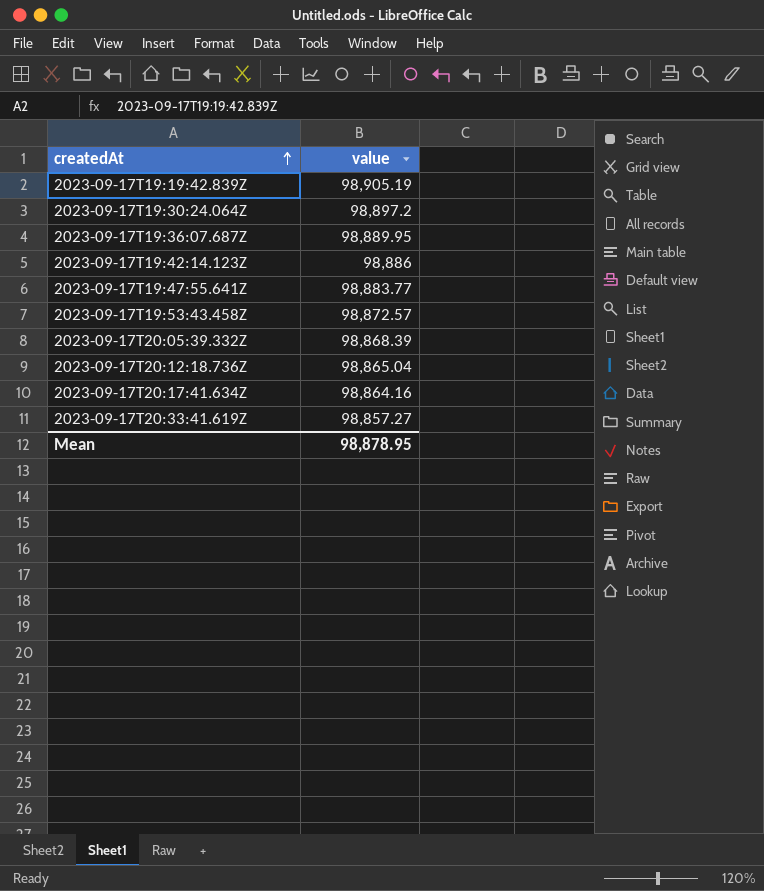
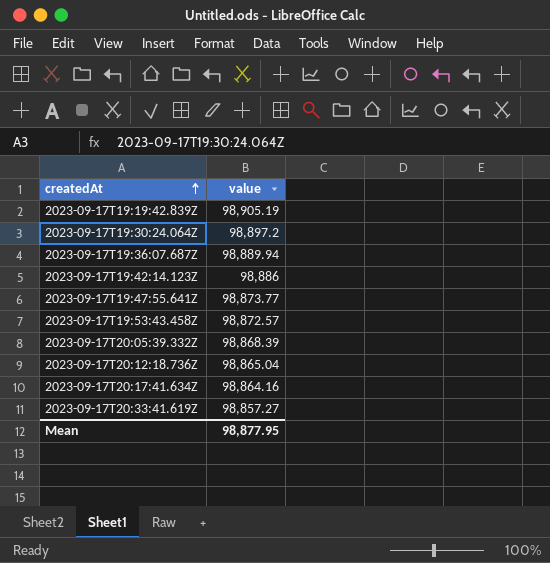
2023-09-17T19:36:07.687Z | value: 98,889.95 -> 98,889.94
2023-09-17T19:47:55.641Z | value: 98,883.77 -> 98,873.77
Mean | value: 98,878.95 -> 98,877.95

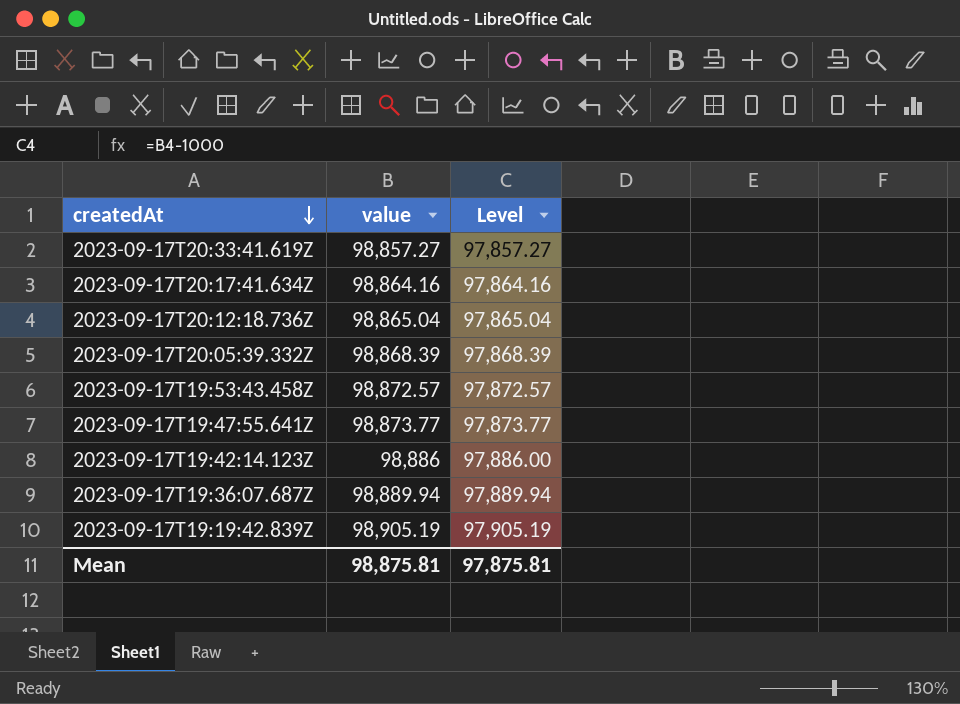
row order: createdAt ascending -> createdAt descending
column Level | formula: none -> [value] - 1000
row 2023-09-17T19:30:24.064Z: 98,897.2 -> none
Mean | value: 98,877.95 -> 98,875.81

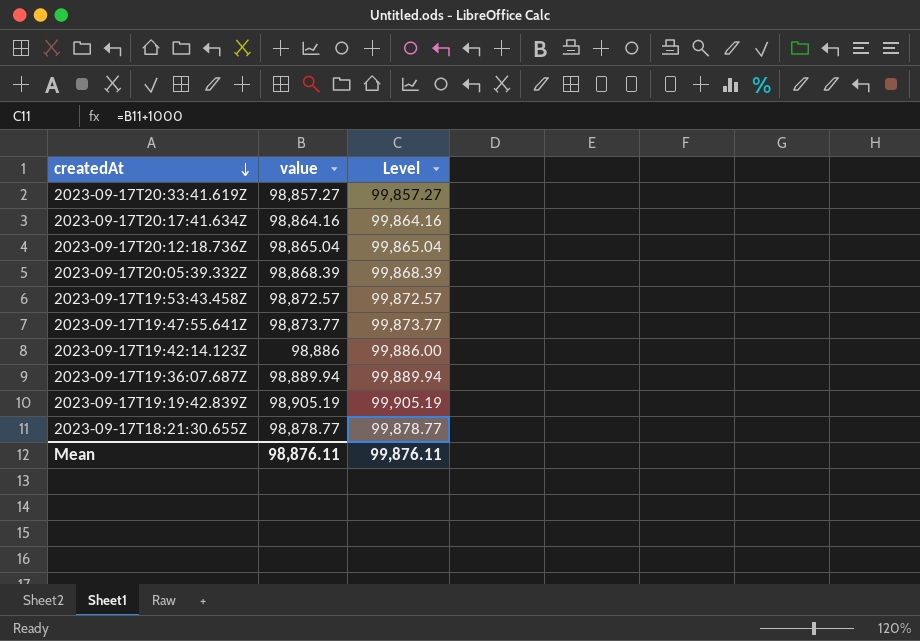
column Level | formula: [value] - 1000 -> [value] + 1000
row 2023-09-17T18:21:30.655Z: none -> 98,878.77 | 99,878.77
Mean | value: 98,875.81 -> 98,876.11
Mean | Level: 97,875.81 -> 99,876.11

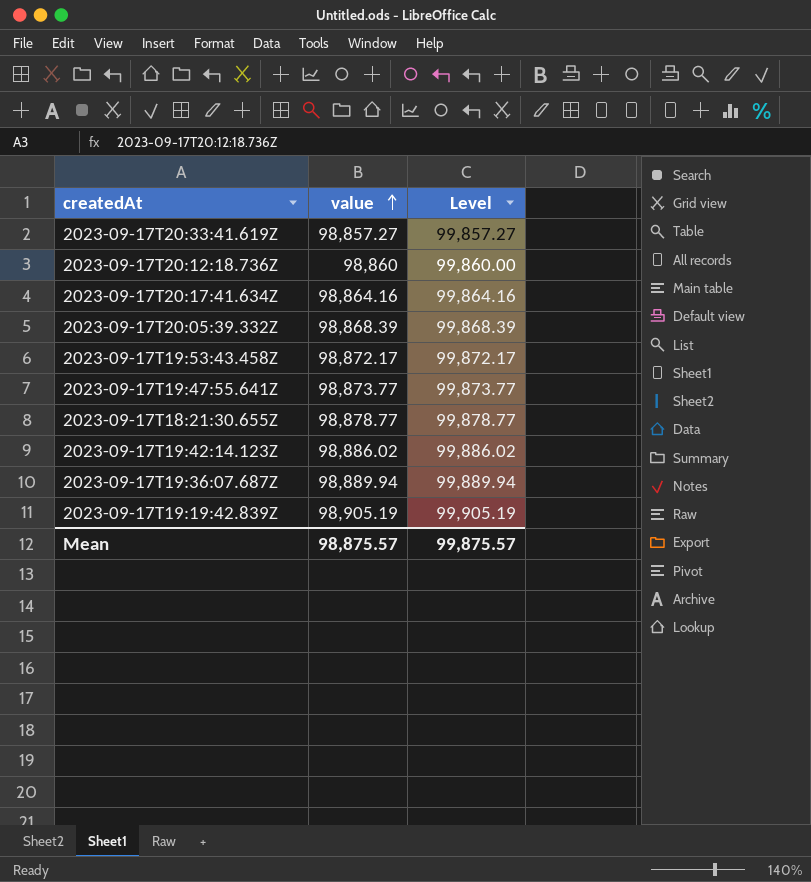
row order: createdAt descending -> value ascending
2023-09-17T20:12:18.736Z | value: 98,865.04 -> 98,860
2023-09-17T20:12:18.736Z | Level: 99,865.04 -> 99,860.00
2023-09-17T19:53:43.458Z | value: 98,872.57 -> 98,872.17
2023-09-17T19:53:43.458Z | Level: 99,872.57 -> 99,872.17
2023-09-17T19:42:14.123Z | value: 98,886 -> 98,886.02
2023-09-17T19:42:14.123Z | Level: 99,886.00 -> 99,886.02
Mean | value: 98,876.11 -> 98,875.57
Mean | Level: 99,876.11 -> 99,875.57

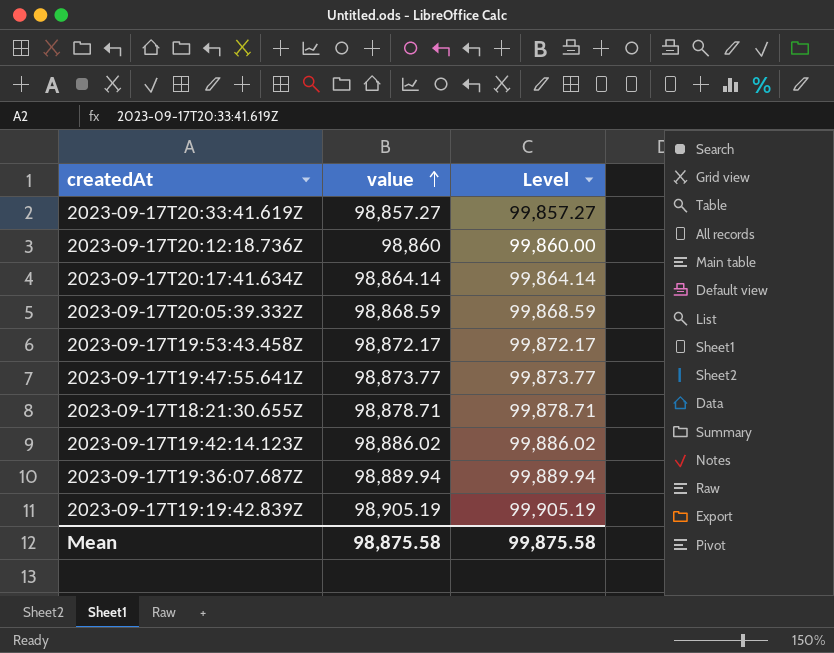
2023-09-17T20:17:41.634Z | value: 98,864.16 -> 98,864.14
2023-09-17T20:17:41.634Z | Level: 99,864.16 -> 99,864.14
2023-09-17T20:05:39.332Z | value: 98,868.39 -> 98,868.59
2023-09-17T20:05:39.332Z | Level: 99,868.39 -> 99,868.59
2023-09-17T18:21:30.655Z | value: 98,878.77 -> 98,878.71
2023-09-17T18:21:30.655Z | Level: 99,878.77 -> 99,878.71
Mean | value: 98,875.57 -> 98,875.58
Mean | Level: 99,875.57 -> 99,875.58

